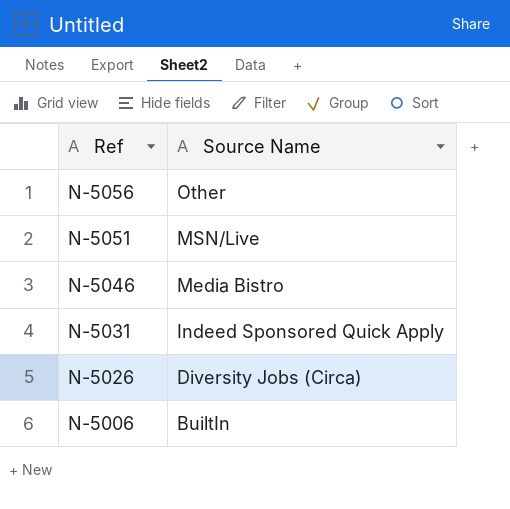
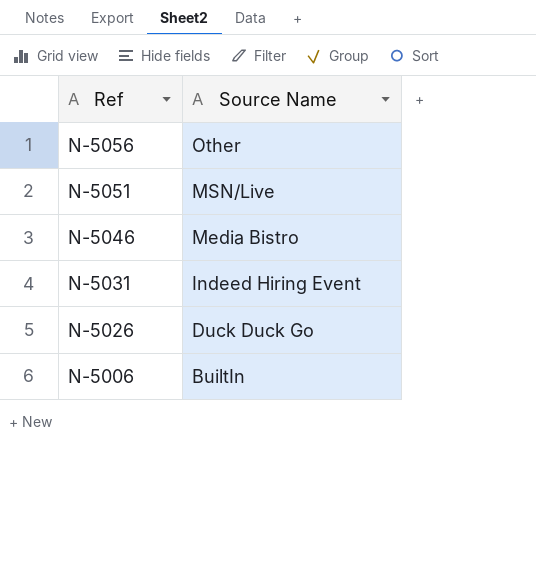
N-5031 | Source Name: Indeed Sponsored Quick Apply -> Indeed Hiring Event
N-5026 | Source Name: Diversity Jobs (Circa) -> Duck Duck Go

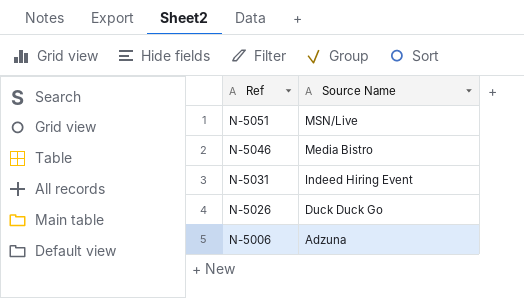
row N-5056: Other -> none
N-5006 | Source Name: BuiltIn -> Adzuna

